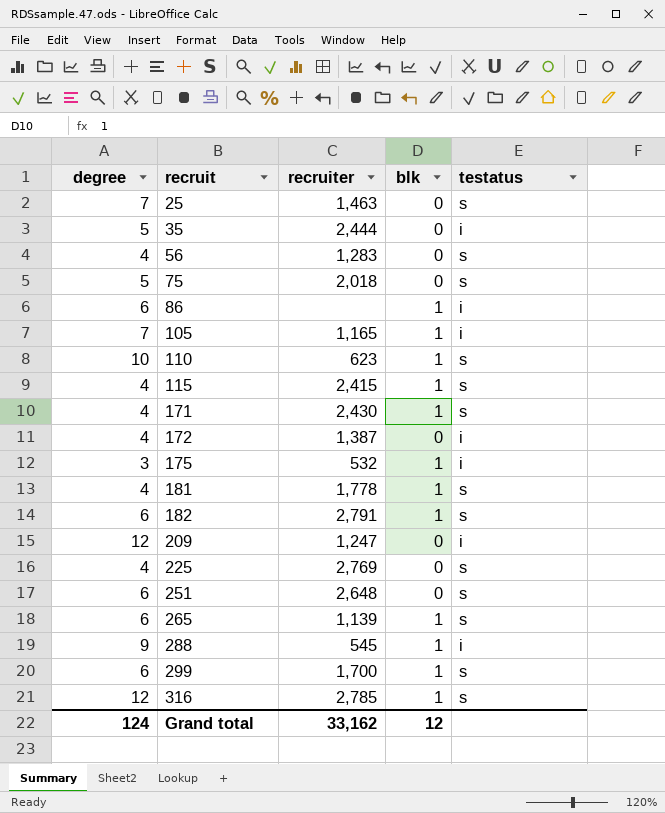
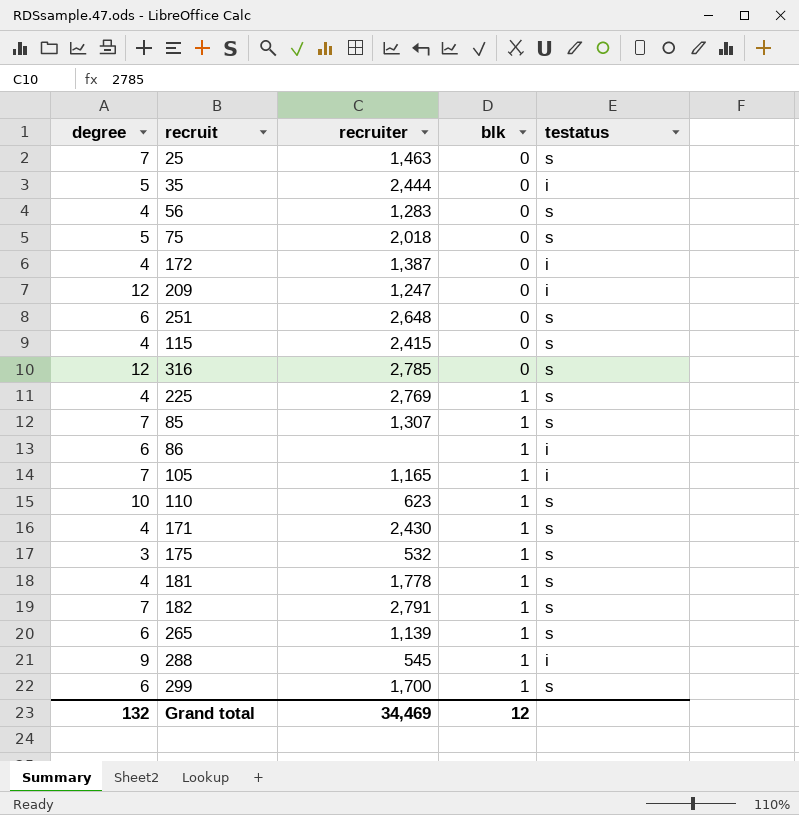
row order: recruit ascending -> blk ascending
115 | blk: 1 -> 0
316 | blk: 1 -> 0
225 | blk: 0 -> 1
row 85: none -> 7 | 1,307 | 1 | s
175 | testatus: i -> s
182 | degree: 6 -> 7
Grand total | degree: 124 -> 132
Grand total | recruiter: 33,162 -> 34,469

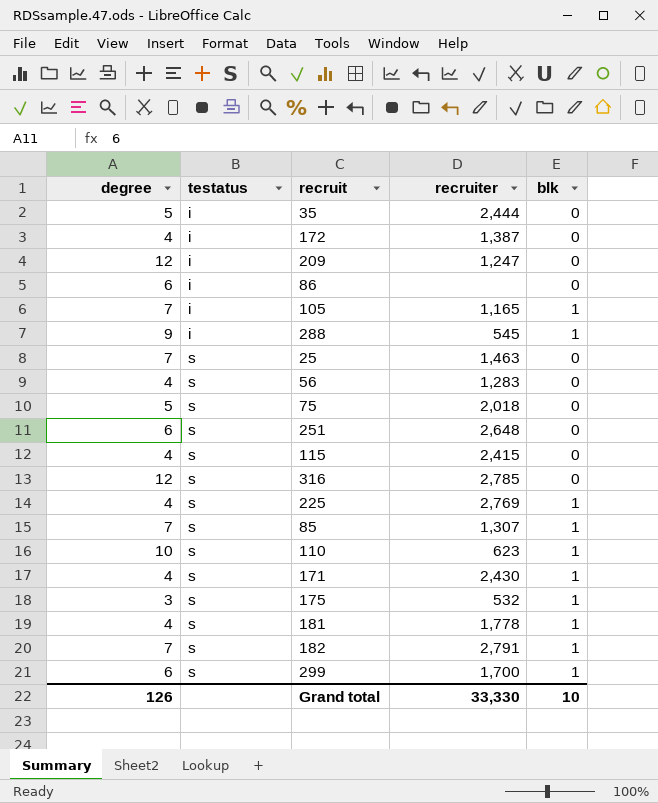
row order: blk ascending -> testatus ascending
column testatus | position: 5 -> 2
row 265: 6 | 1,139 | 1 | s -> none
86 | blk: 1 -> 0
Grand total | degree: 132 -> 126
Grand total | recruiter: 34,469 -> 33,330
Grand total | blk: 12 -> 10

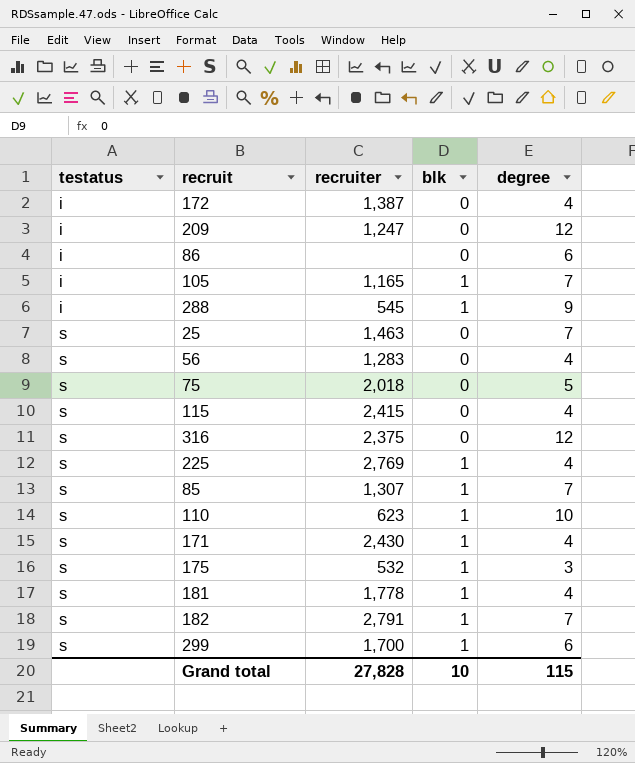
column degree | position: 1 -> 5
row 35: 5 | i | 2,444 | 0 -> none
row 251: 6 | s | 2,648 | 0 -> none
316 | recruiter: 2,785 -> 2,375
Grand total | recruiter: 33,330 -> 27,828
Grand total | degree: 126 -> 115

